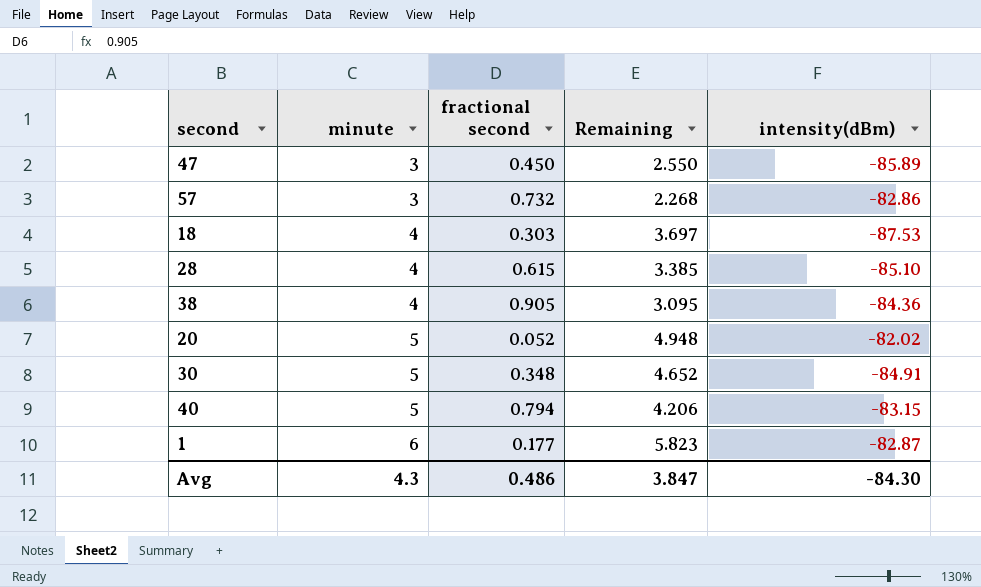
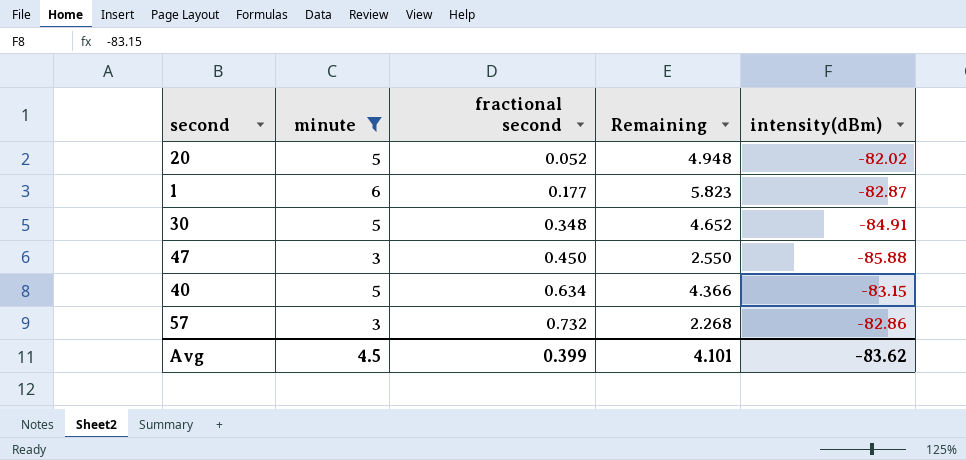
filter: none -> minute != 4
row order: minute ascending -> fractional second ascending
47 | intensity(dBm): -85.89 -> -85.88
40 | fractional second: 0.794 -> 0.634
40 | Remaining: 4.206 -> 4.366
Avg | minute: 4.3 -> 4.5
Avg | fractional second: 0.486 -> 0.399
Avg | Remaining: 3.847 -> 4.101
Avg | intensity(dBm): -84.30 -> -83.62

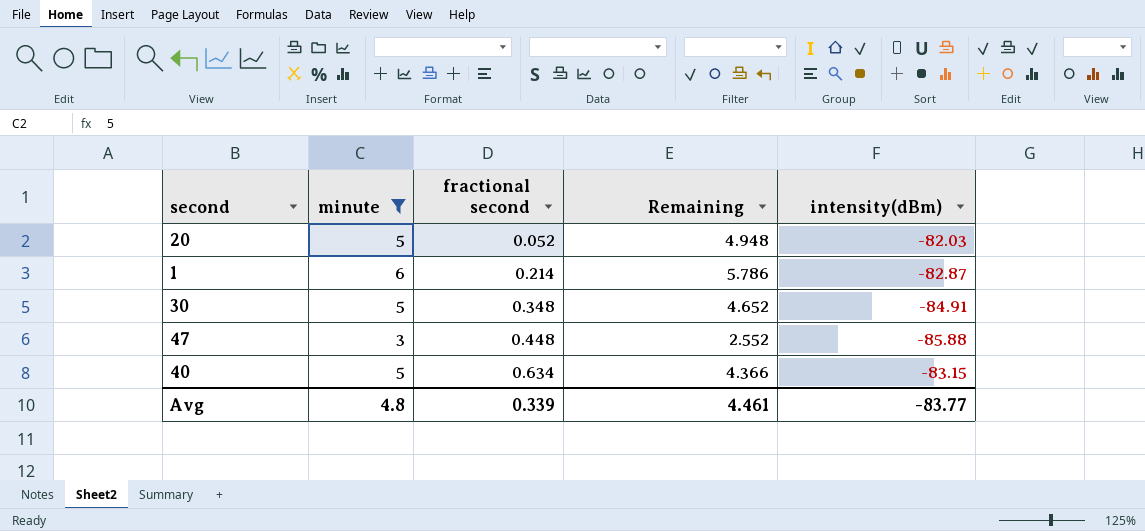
row 57: 3 | 0.732 | 2.268 | -82.86 -> none
20 | intensity(dBm): -82.02 -> -82.03
1 | fractional second: 0.177 -> 0.214
1 | Remaining: 5.823 -> 5.786
47 | fractional second: 0.450 -> 0.448
47 | Remaining: 2.550 -> 2.552
Avg | minute: 4.5 -> 4.8
Avg | fractional second: 0.399 -> 0.339
Avg | Remaining: 4.101 -> 4.461
Avg | intensity(dBm): -83.62 -> -83.77

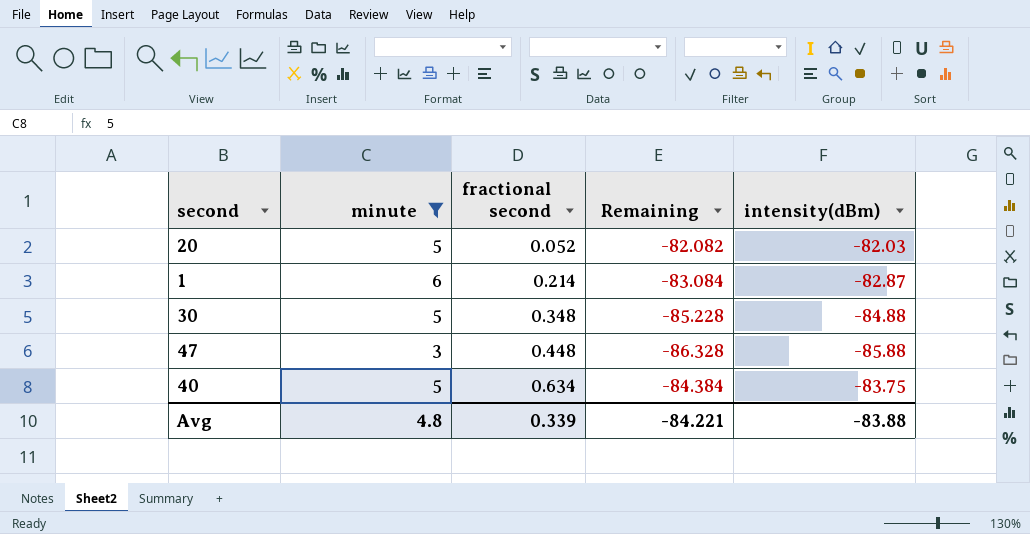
column Remaining | formula: [minute] - [fractional second] -> [intensity(dBm)] - [fractional second]
30 | intensity(dBm): -84.91 -> -84.88
40 | intensity(dBm): -83.15 -> -83.75
Avg | Remaining: 4.461 -> -84.221
Avg | intensity(dBm): -83.77 -> -83.88

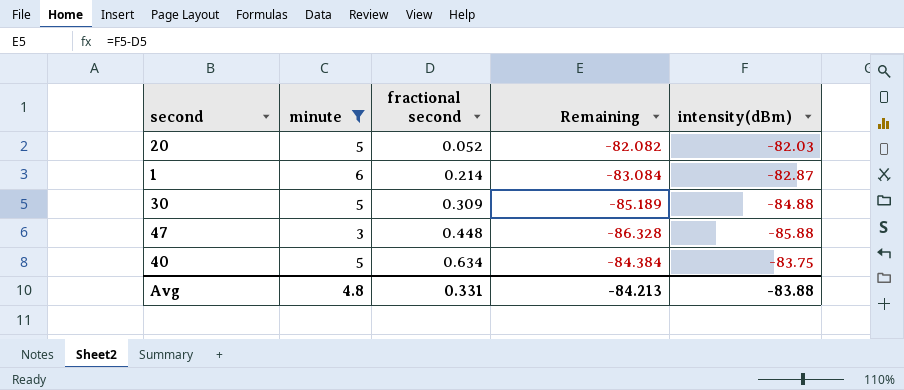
30 | fractional second: 0.348 -> 0.309
30 | Remaining: -85.228 -> -85.189
Avg | fractional second: 0.339 -> 0.331
Avg | Remaining: -84.221 -> -84.213

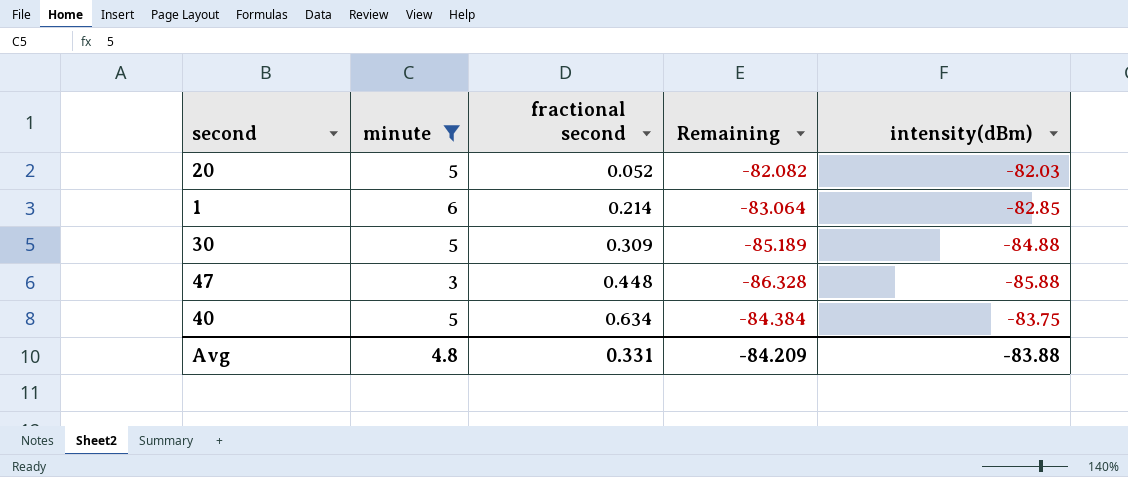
1 | Remaining: -83.084 -> -83.064
1 | intensity(dBm): -82.87 -> -82.85
Avg | Remaining: -84.213 -> -84.209

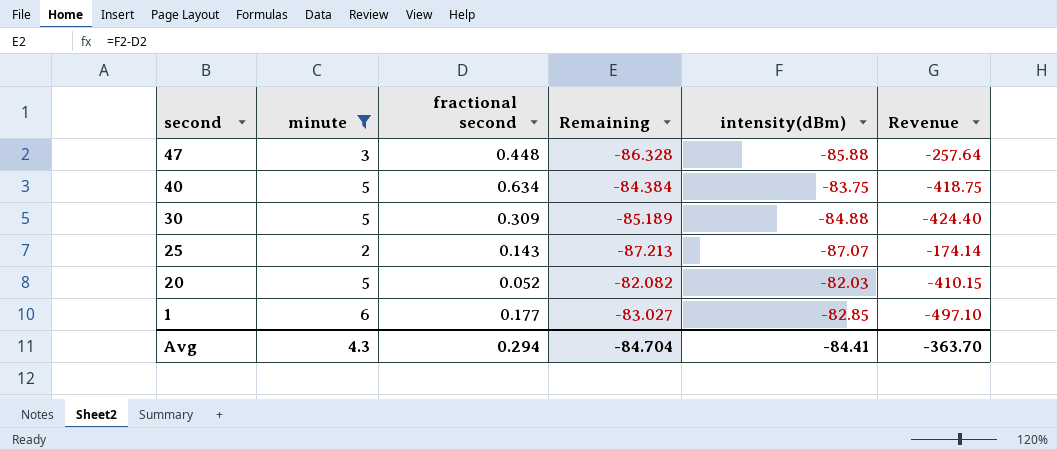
row order: fractional second ascending -> second descending
column Revenue | formula: none -> [minute] * [intensity(dBm)]
row 25: none -> 2 | 0.143 | -87.213 | -87.07 | -174.14
1 | fractional second: 0.214 -> 0.177
1 | Remaining: -83.064 -> -83.027
Avg | minute: 4.8 -> 4.3
Avg | fractional second: 0.331 -> 0.294
Avg | Remaining: -84.209 -> -84.704
Avg | intensity(dBm): -83.88 -> -84.41

